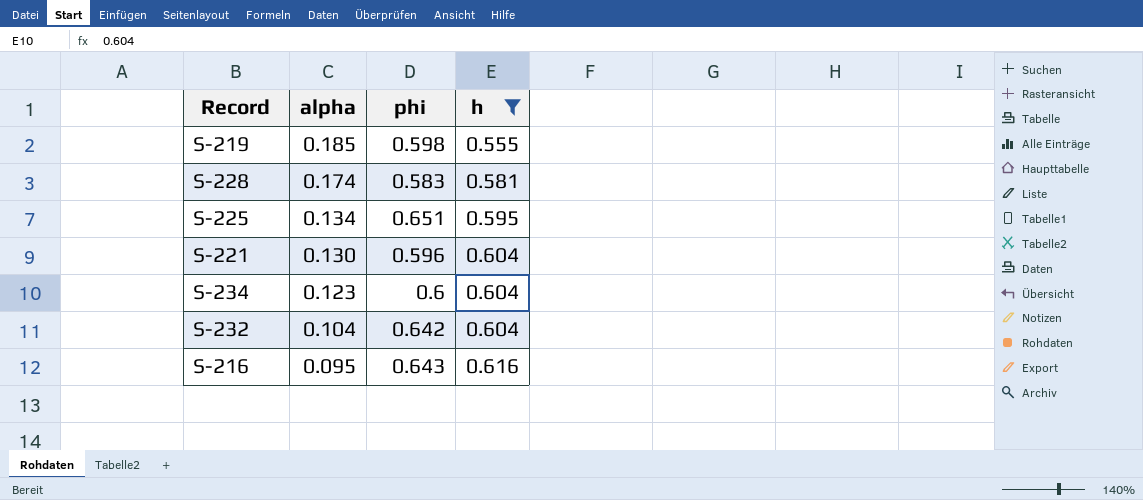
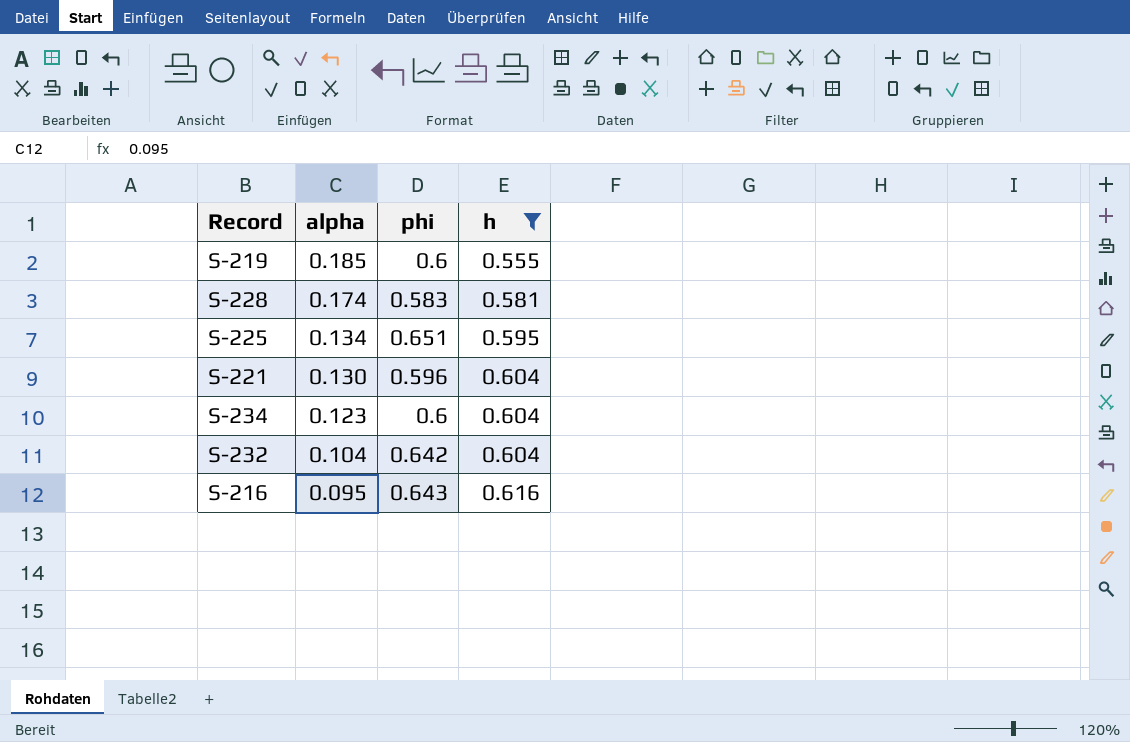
S-219 | phi: 0.598 -> 0.6

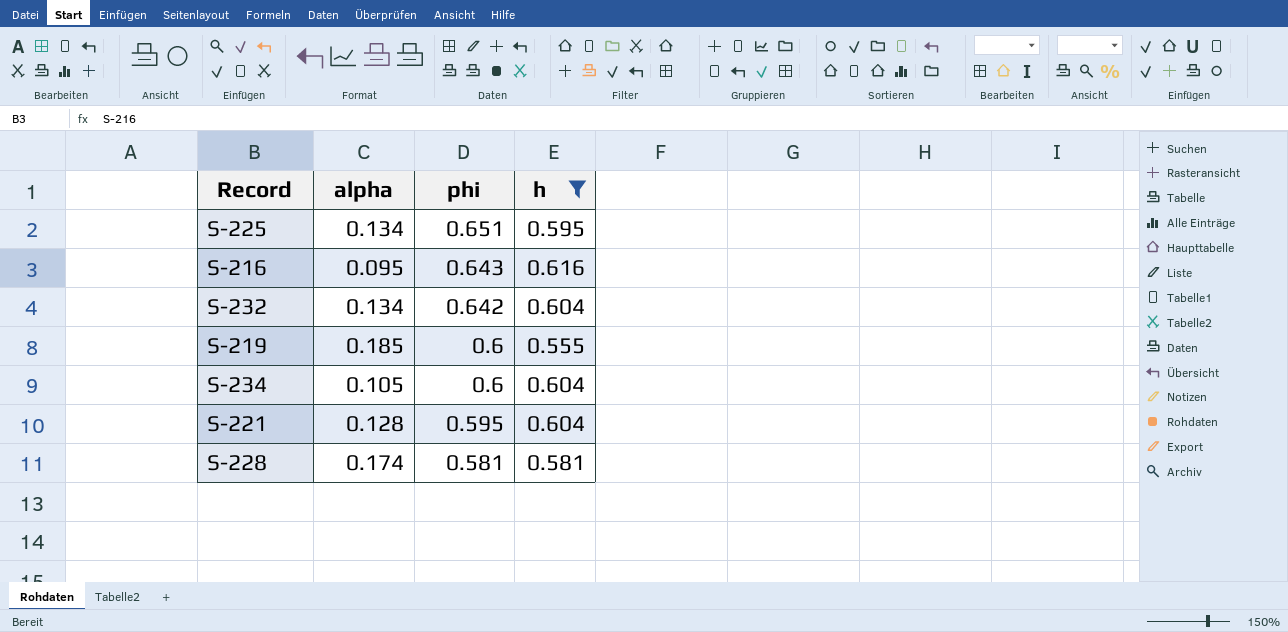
row order: alpha descending -> phi descending
S-232 | alpha: 0.104 -> 0.134
S-234 | alpha: 0.123 -> 0.105
S-221 | alpha: 0.130 -> 0.128
S-221 | phi: 0.596 -> 0.595
S-228 | phi: 0.583 -> 0.581

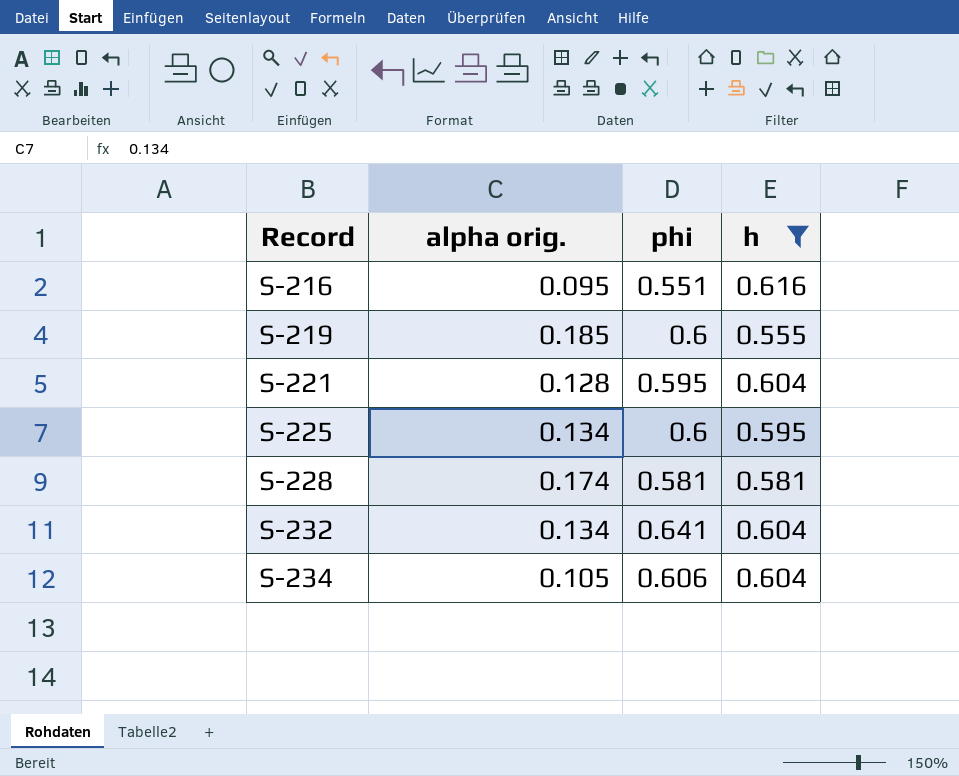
row order: phi descending -> Record ascending
column name: alpha -> alpha orig.
S-216 | phi: 0.643 -> 0.551
S-225 | phi: 0.651 -> 0.6
S-232 | phi: 0.642 -> 0.641
S-234 | phi: 0.6 -> 0.606

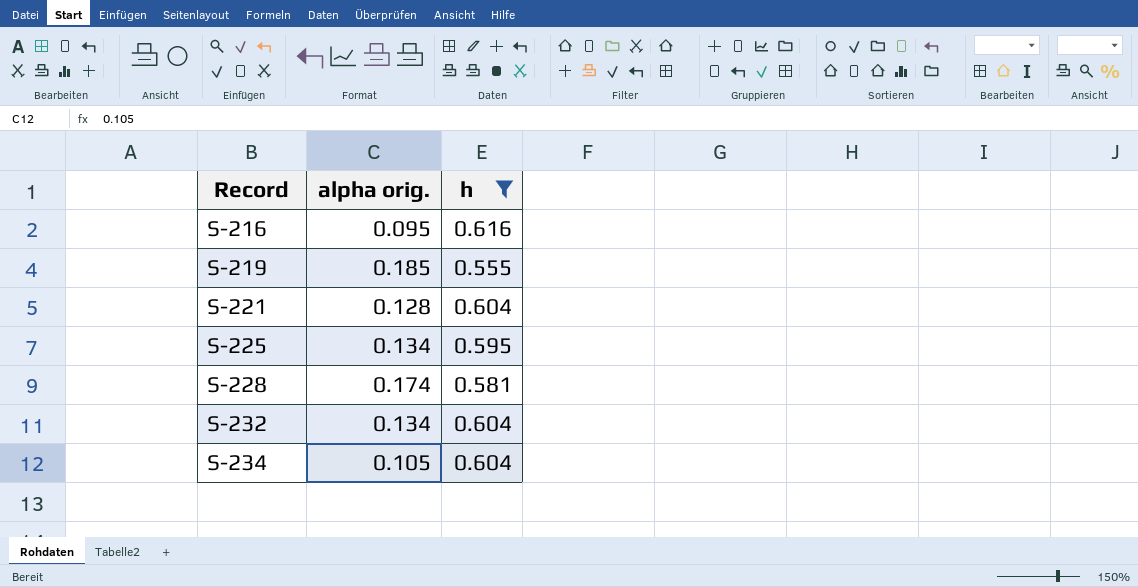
column phi | position: 3 -> none

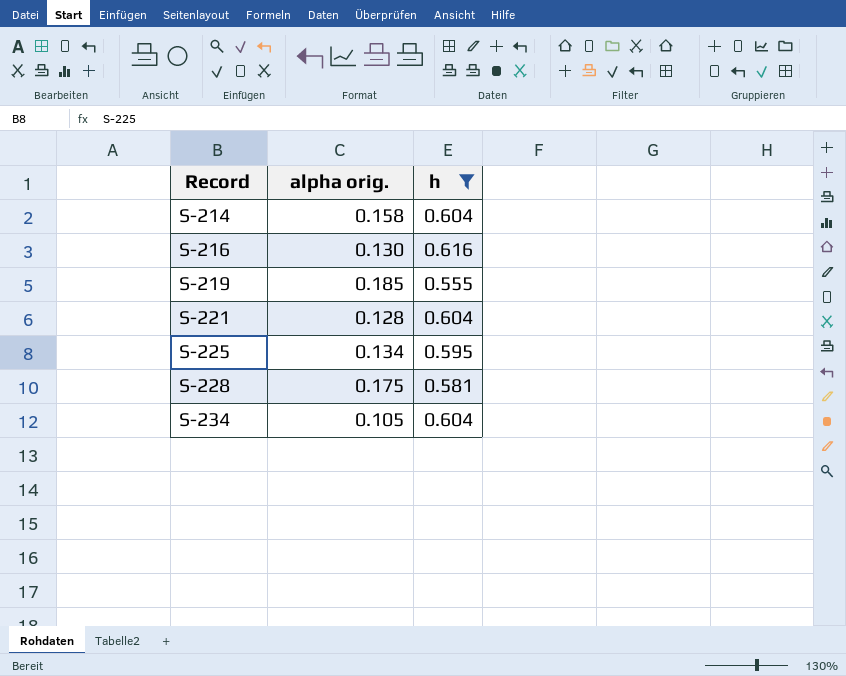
row S-232: 0.134 | 0.604 -> none
row S-214: none -> 0.158 | 0.604
S-216 | alpha orig.: 0.095 -> 0.130
S-228 | alpha orig.: 0.174 -> 0.175

